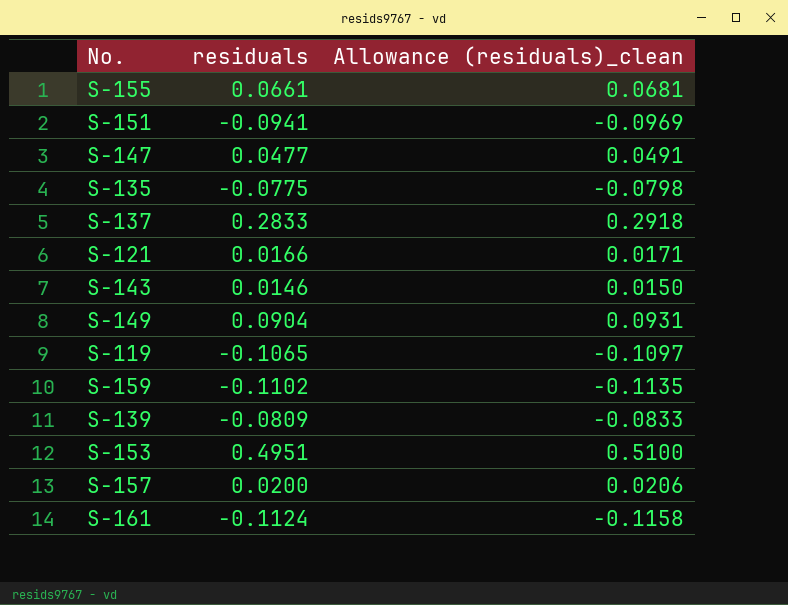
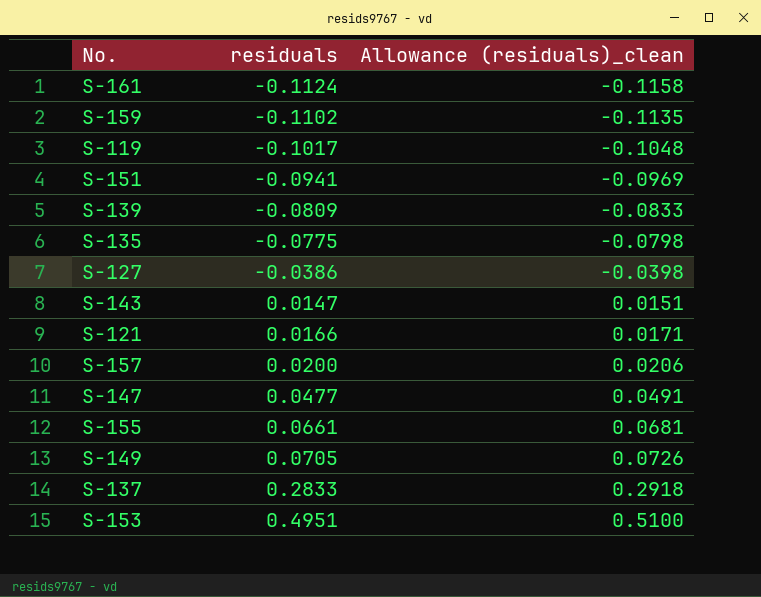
row order: none -> residuals ascending
S-119 | residuals: -0.1065 -> -0.1017
S-119 | Allowance (residuals)_clean: -0.1097 -> -0.1048
row S-127: none -> -0.0386 | -0.0398
S-143 | residuals: 0.0146 -> 0.0147
S-143 | Allowance (residuals)_clean: 0.0150 -> 0.0151
S-149 | residuals: 0.0904 -> 0.0705
S-149 | Allowance (residuals)_clean: 0.0931 -> 0.0726

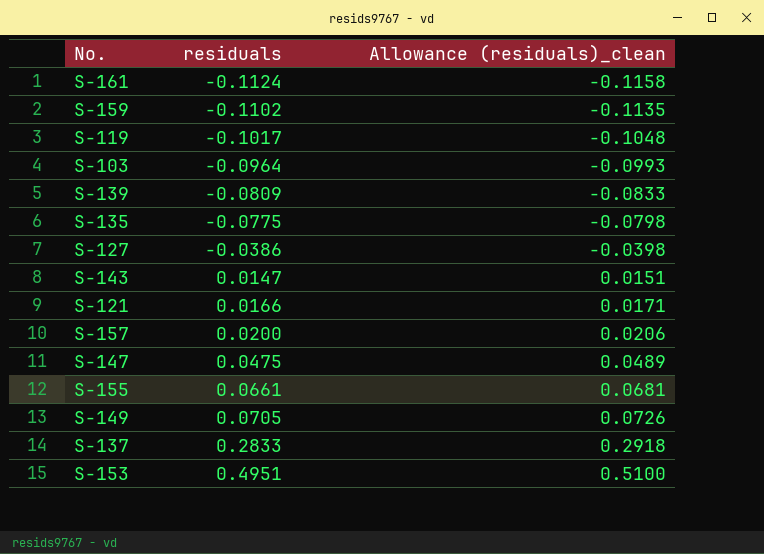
row S-151: -0.0941 | -0.0969 -> none
row S-103: none -> -0.0964 | -0.0993
S-147 | residuals: 0.0477 -> 0.0475
S-147 | Allowance (residuals)_clean: 0.0491 -> 0.0489

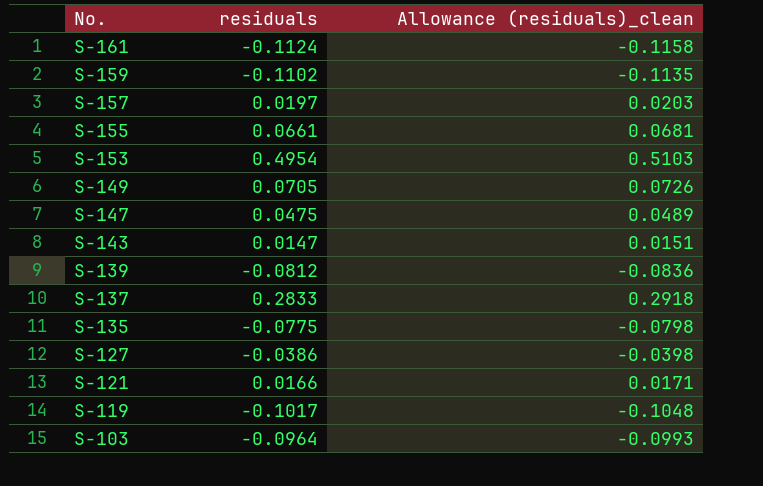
row order: residuals ascending -> No. descending
S-157 | residuals: 0.0200 -> 0.0197
S-157 | Allowance (residuals)_clean: 0.0206 -> 0.0203
S-153 | residuals: 0.4951 -> 0.4954
S-153 | Allowance (residuals)_clean: 0.5100 -> 0.5103
S-139 | residuals: -0.0809 -> -0.0812
S-139 | Allowance (residuals)_clean: -0.0833 -> -0.0836

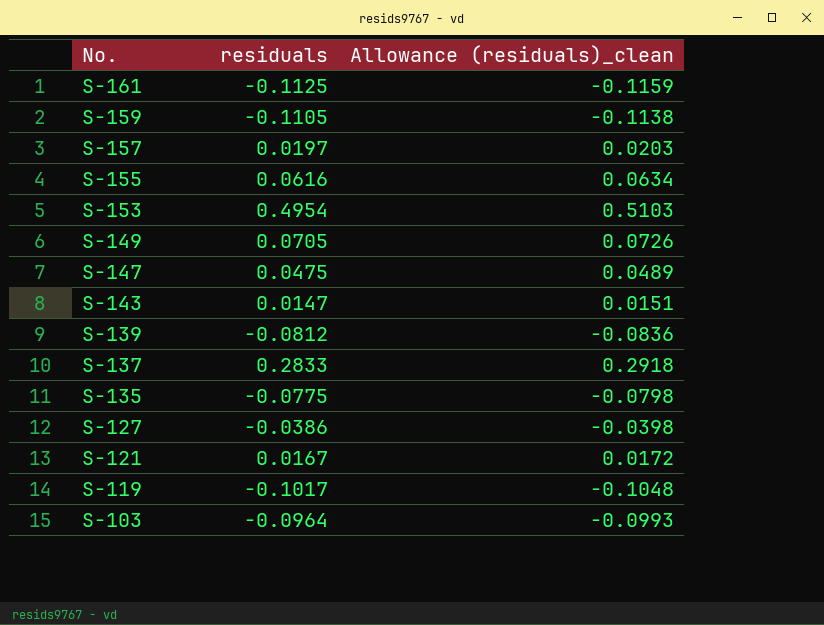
S-161 | residuals: -0.1124 -> -0.1125
S-161 | Allowance (residuals)_clean: -0.1158 -> -0.1159
S-159 | residuals: -0.1102 -> -0.1105
S-159 | Allowance (residuals)_clean: -0.1135 -> -0.1138
S-155 | residuals: 0.0661 -> 0.0616
S-155 | Allowance (residuals)_clean: 0.0681 -> 0.0634
S-121 | residuals: 0.0166 -> 0.0167
S-121 | Allowance (residuals)_clean: 0.0171 -> 0.0172

